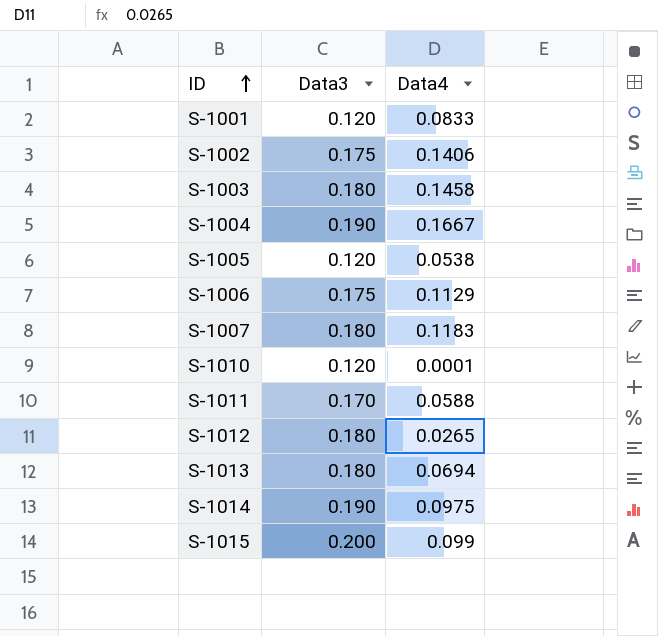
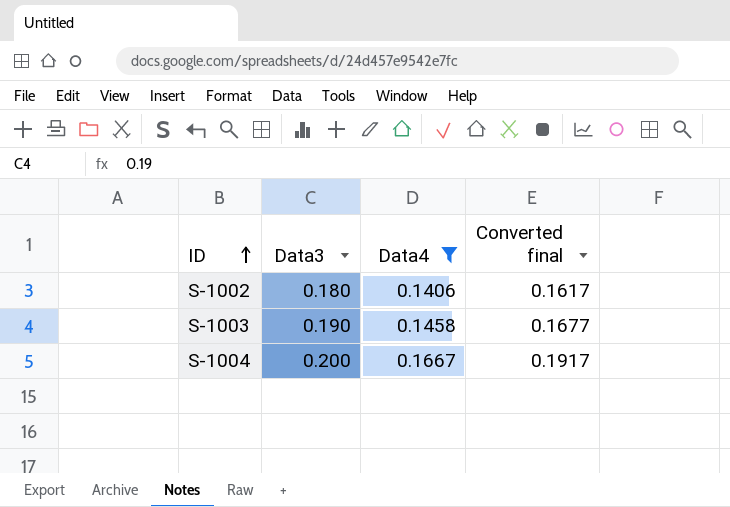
filter: none -> Data4 >= 0.1406
column Converted final | formula: none -> [Data4] * 1.15
S-1002 | Data3: 0.175 -> 0.180
S-1003 | Data3: 0.180 -> 0.190
S-1004 | Data3: 0.190 -> 0.200

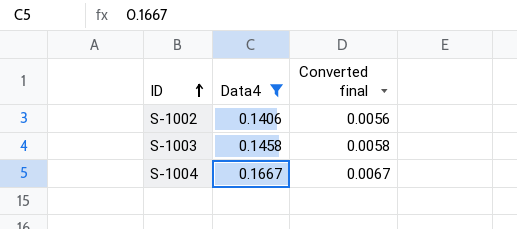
column Data3 | position: 2 -> none
column Converted final | formula: [Data4] * 1.15 -> [Data4] * 0.04

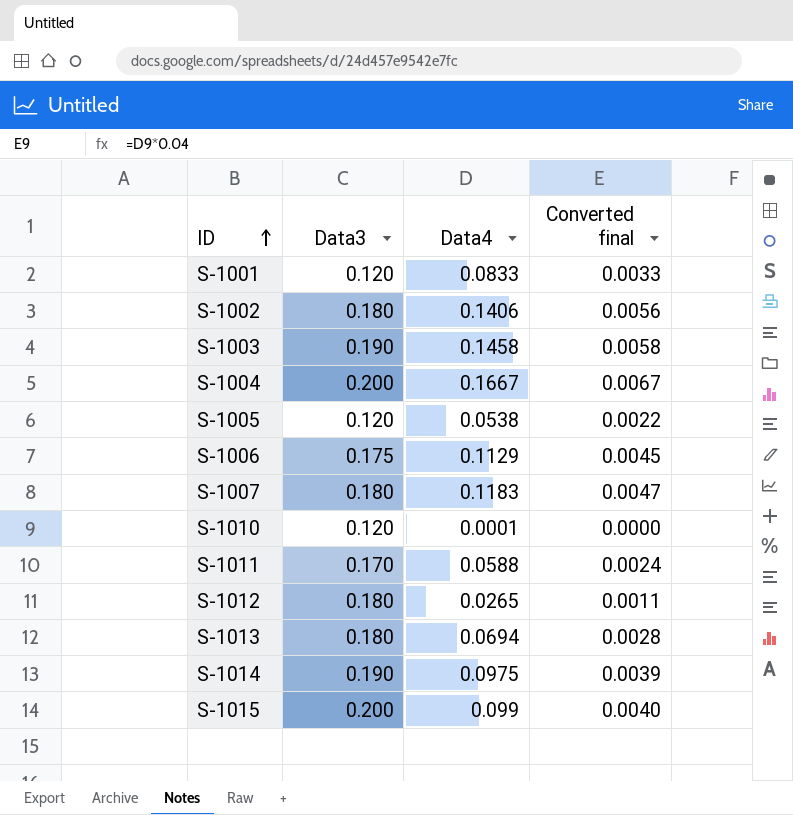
filter: Data4 >= 0.1406 -> none
column Data3 | position: none -> 2

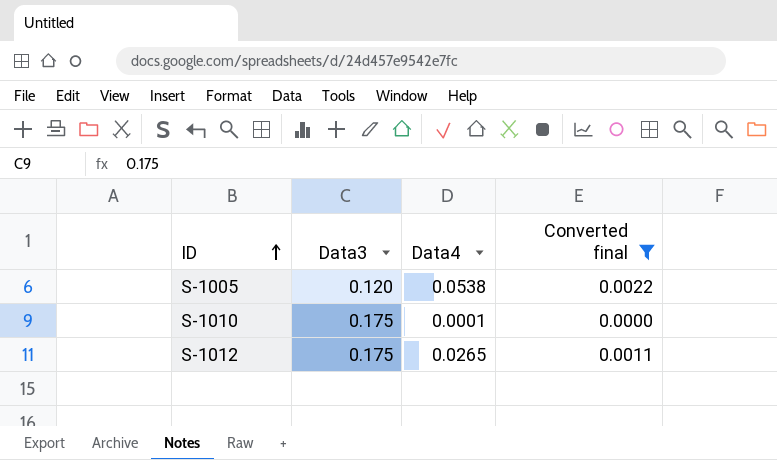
filter: none -> Converted final <= 0.0022
S-1010 | Data3: 0.120 -> 0.175
S-1012 | Data3: 0.180 -> 0.175

